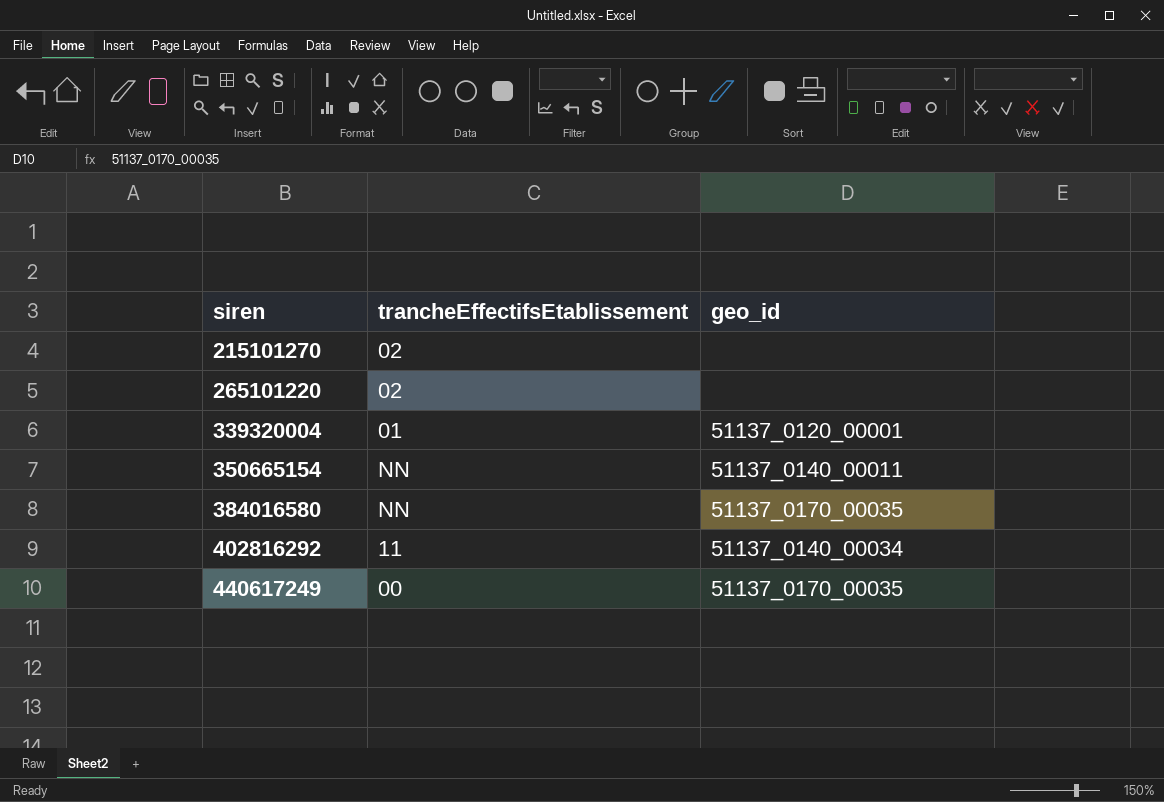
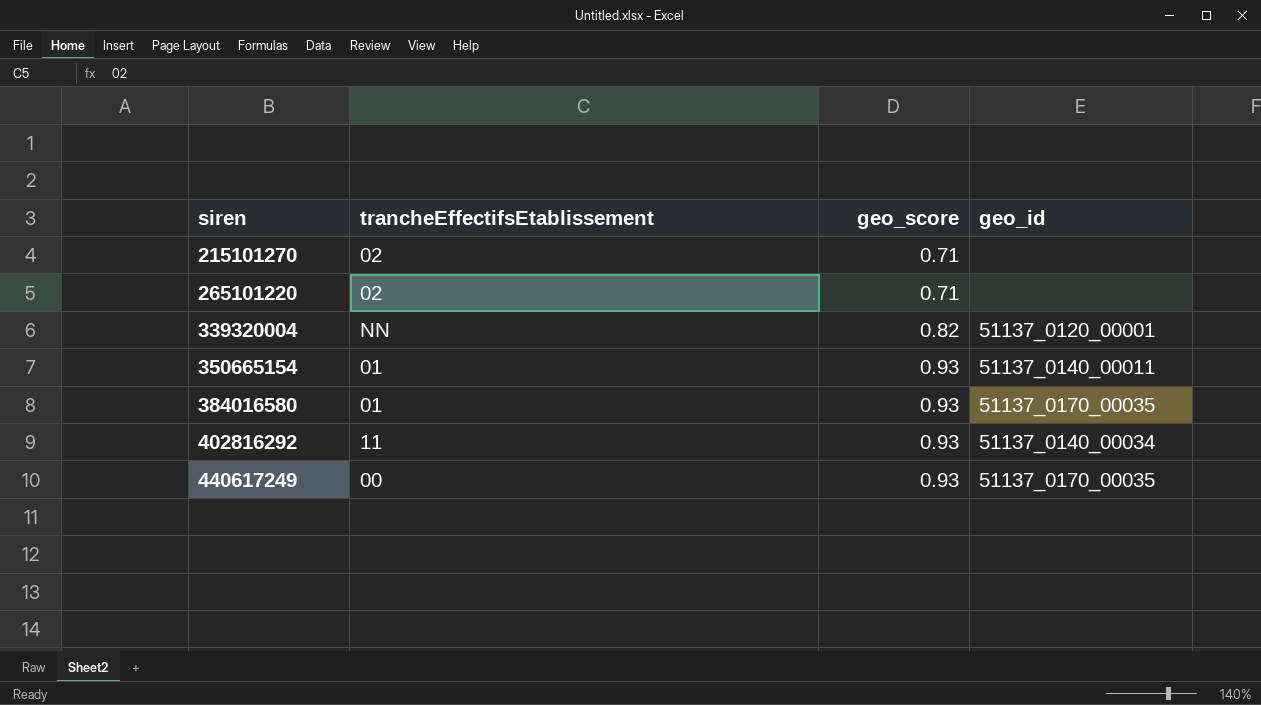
column geo_score | position: none -> 3
339320004 | trancheEffectifsEtablissement: 01 -> NN
350665154 | trancheEffectifsEtablissement: NN -> 01
384016580 | trancheEffectifsEtablissement: NN -> 01

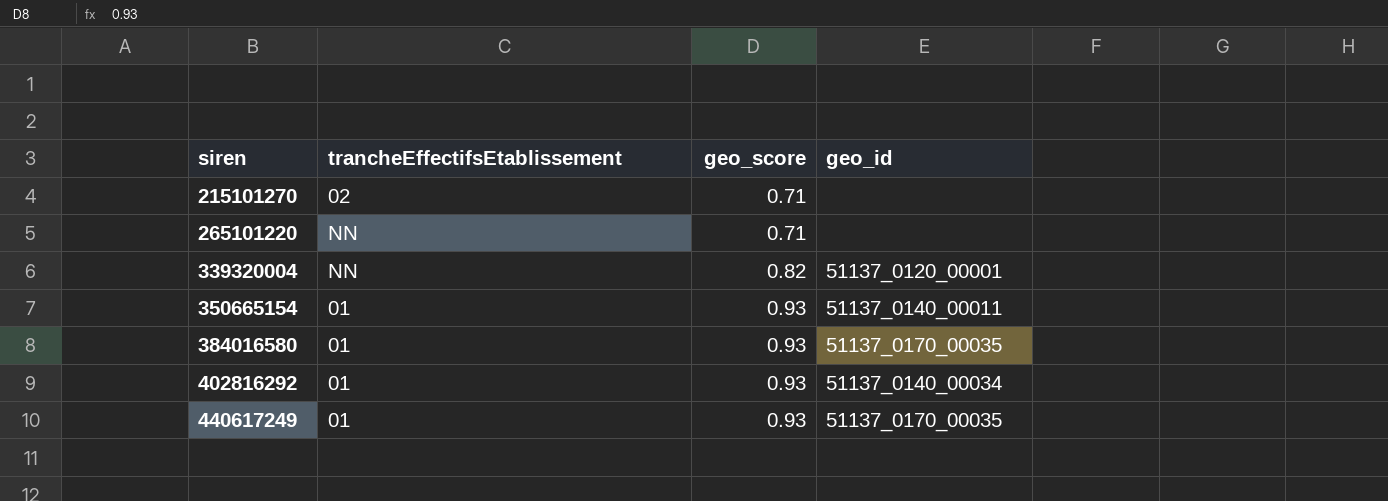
265101220 | trancheEffectifsEtablissement: 02 -> NN
402816292 | trancheEffectifsEtablissement: 11 -> 01
440617249 | trancheEffectifsEtablissement: 00 -> 01

